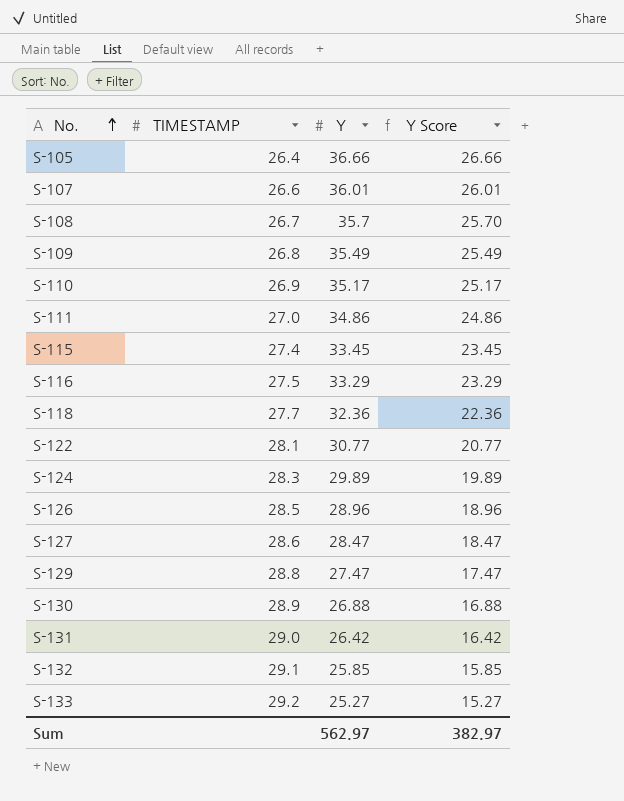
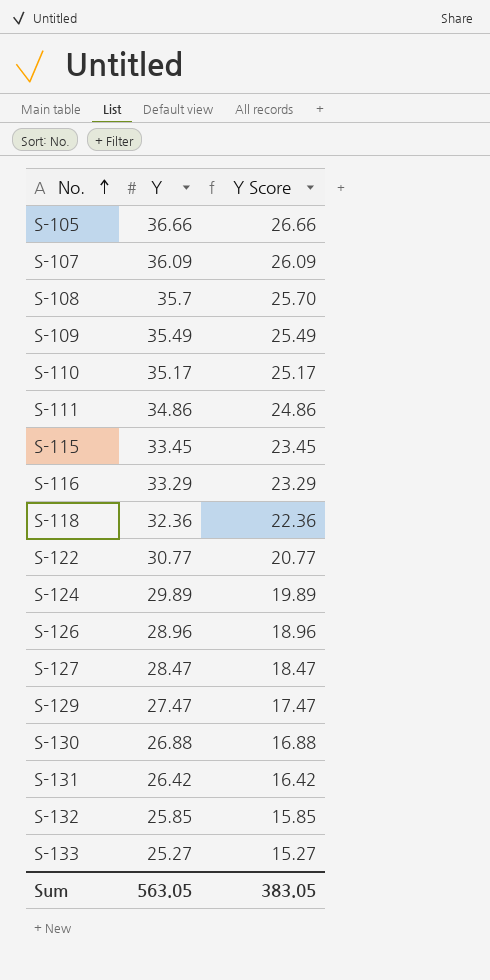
column TIMESTAMP | position: 2 -> none
S-107 | Y: 36.01 -> 36.09
S-107 | Y Score: 26.01 -> 26.09
Sum | Y: 562.97 -> 563.05
Sum | Y Score: 382.97 -> 383.05

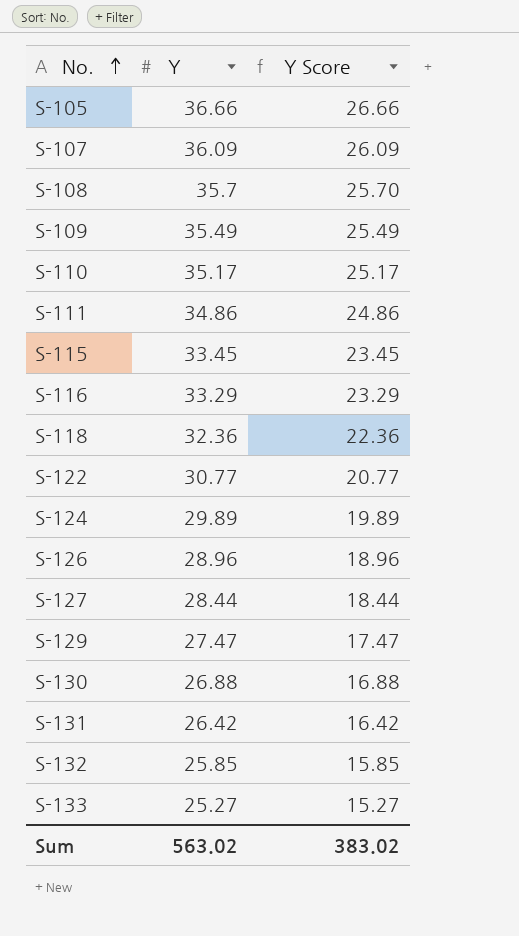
S-127 | Y: 28.47 -> 28.44
S-127 | Y Score: 18.47 -> 18.44
Sum | Y: 563.05 -> 563.02
Sum | Y Score: 383.05 -> 383.02

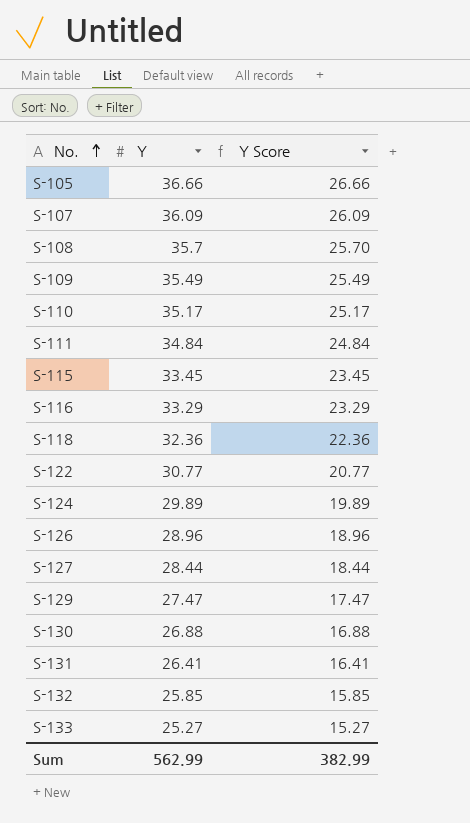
S-111 | Y: 34.86 -> 34.84
S-111 | Y Score: 24.86 -> 24.84
S-131 | Y: 26.42 -> 26.41
S-131 | Y Score: 16.42 -> 16.41
Sum | Y: 563.02 -> 562.99
Sum | Y Score: 383.02 -> 382.99

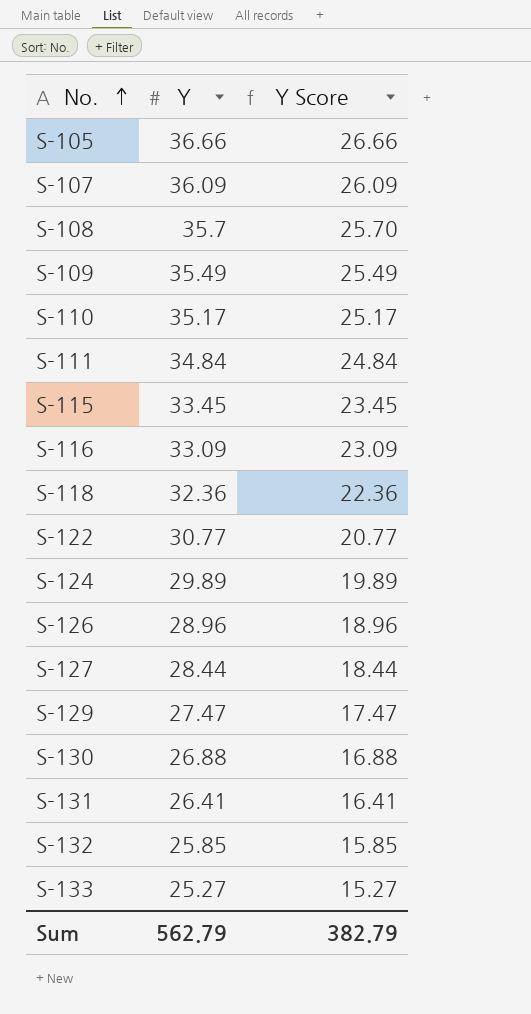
S-116 | Y: 33.29 -> 33.09
S-116 | Y Score: 23.29 -> 23.09
Sum | Y: 562.99 -> 562.79
Sum | Y Score: 382.99 -> 382.79

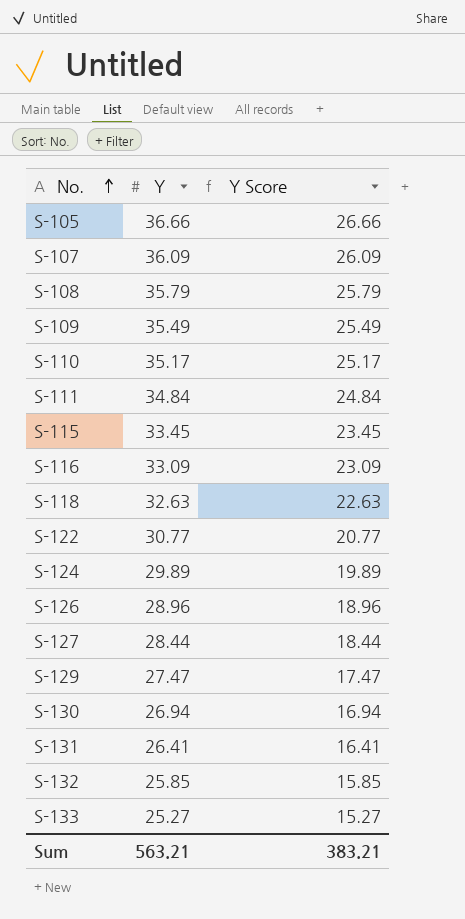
S-108 | Y: 35.7 -> 35.79
S-108 | Y Score: 25.70 -> 25.79
S-118 | Y: 32.36 -> 32.63
S-118 | Y Score: 22.36 -> 22.63
S-130 | Y: 26.88 -> 26.94
S-130 | Y Score: 16.88 -> 16.94
Sum | Y: 562.79 -> 563.21
Sum | Y Score: 382.79 -> 383.21

